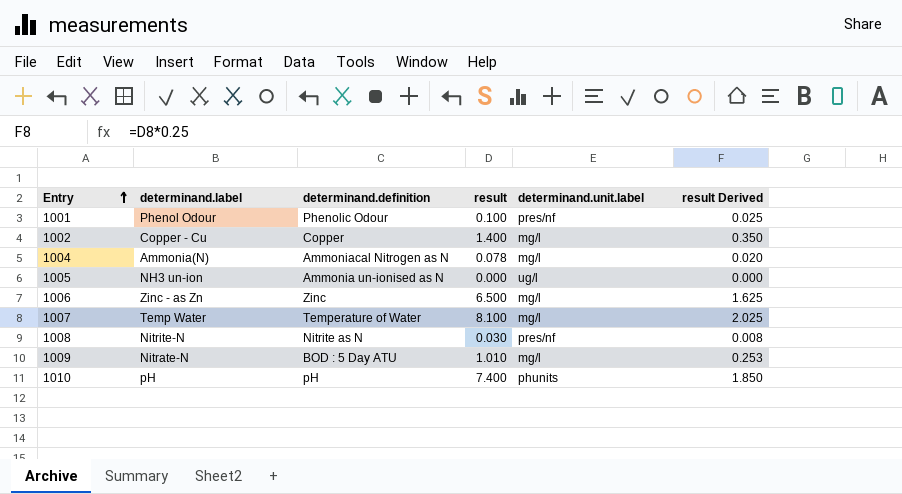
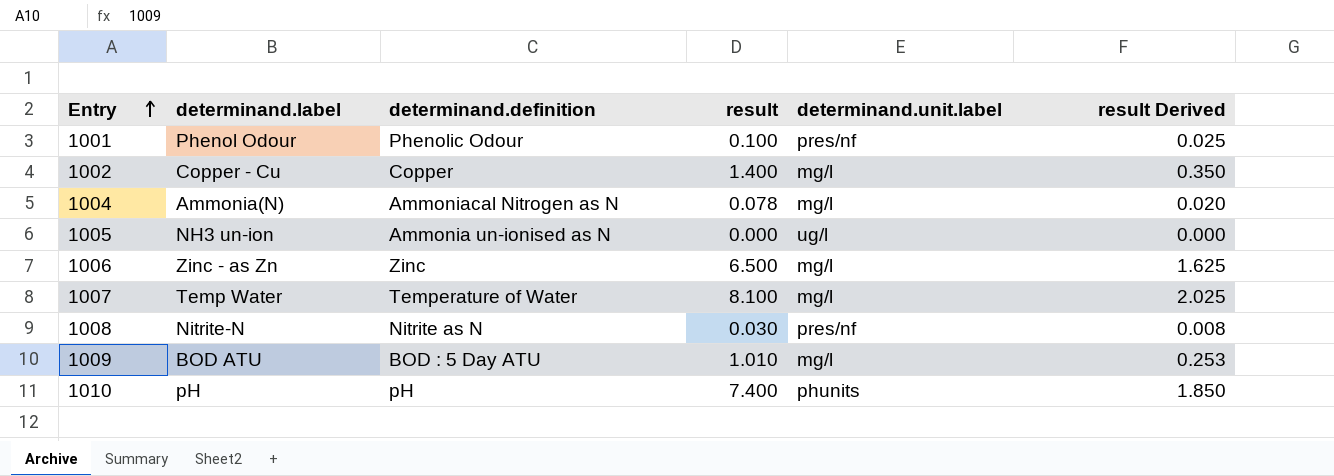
1009 | determinand.label: Nitrate-N -> BOD ATU

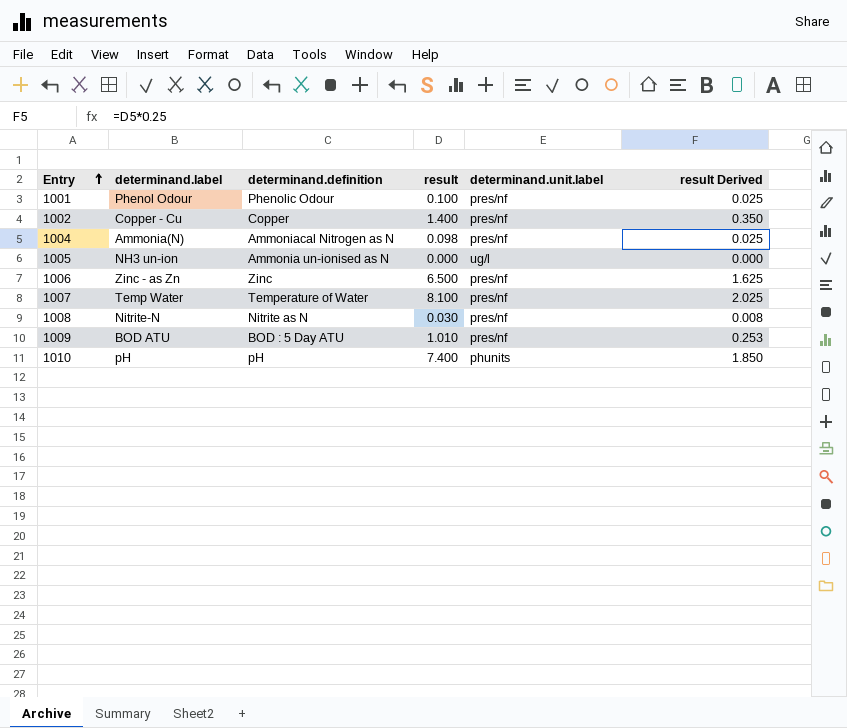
1002 | determinand.unit.label: mg/l -> pres/nf
1004 | result: 0.078 -> 0.098
1004 | determinand.unit.label: mg/l -> pres/nf
1004 | result Derived: 0.020 -> 0.025
1006 | determinand.unit.label: mg/l -> pres/nf
1007 | determinand.unit.label: mg/l -> pres/nf
1009 | determinand.unit.label: mg/l -> pres/nf

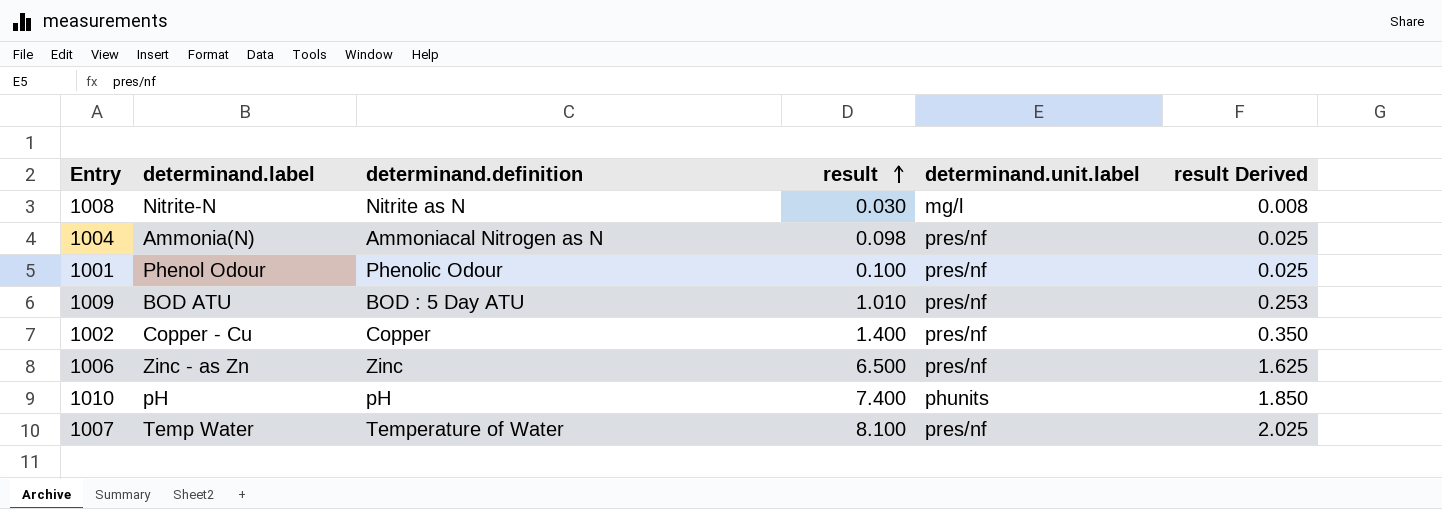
row order: Entry ascending -> result ascending
row 1005: NH3 un-ion | Ammonia un-ionised as N | 0.000 | ug/l | 0.000 -> none
1008 | determinand.unit.label: pres/nf -> mg/l

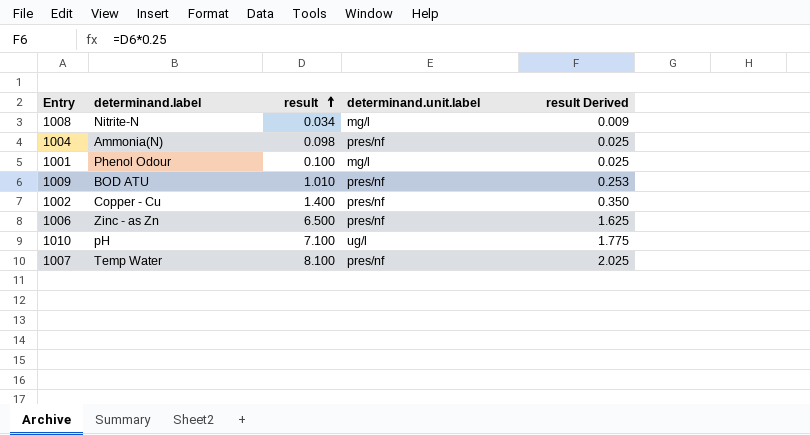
column determinand.definition | position: 3 -> none
1008 | result: 0.030 -> 0.034
1008 | result Derived: 0.008 -> 0.009
1001 | determinand.unit.label: pres/nf -> mg/l
1010 | result: 7.400 -> 7.100
1010 | determinand.unit.label: phunits -> ug/l
1010 | result Derived: 1.850 -> 1.775

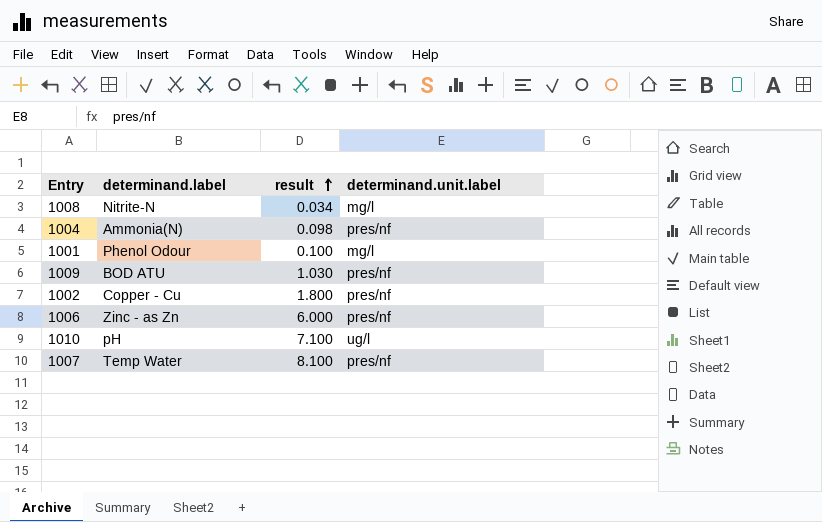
column result Derived | formula: [result] * 0.25 -> none
1009 | result: 1.010 -> 1.030
1002 | result: 1.400 -> 1.800
1006 | result: 6.500 -> 6.000

